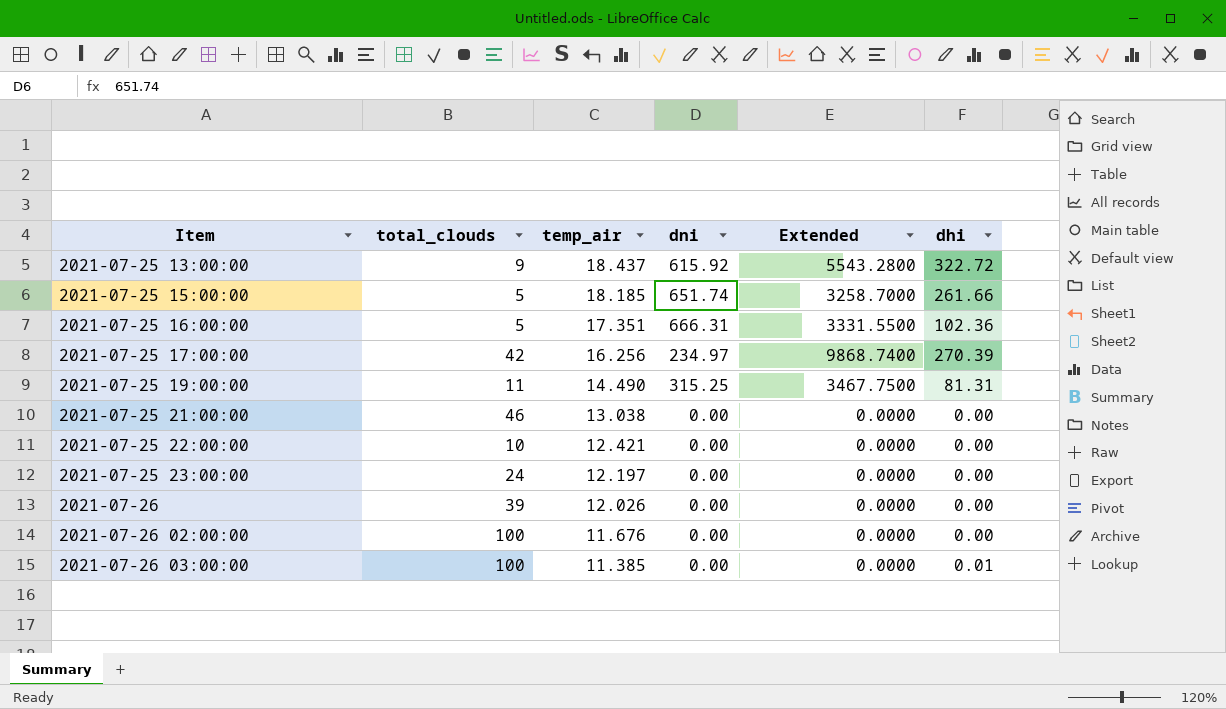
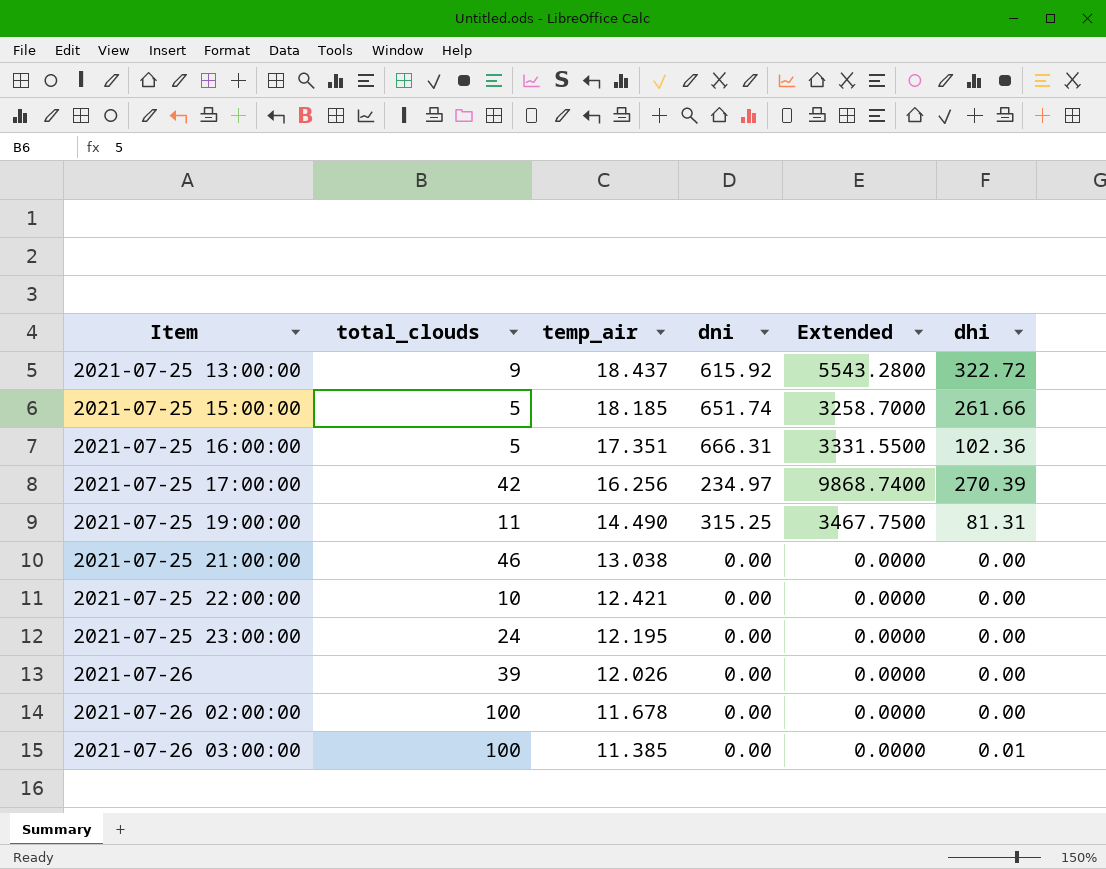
2021-07-25 23:00:00 | temp_air: 12.197 -> 12.195
2021-07-26 02:00:00 | temp_air: 11.676 -> 11.678

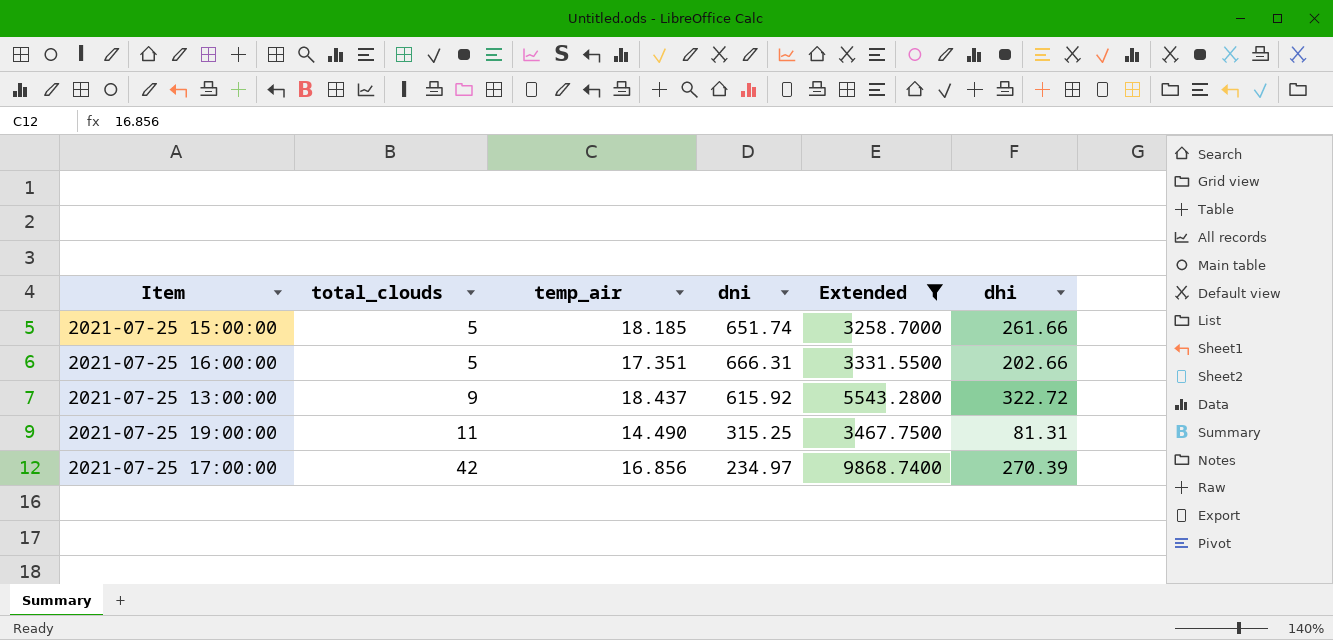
filter: none -> Extended != 0.0000
row order: Item ascending -> total_clouds ascending
2021-07-25 16:00:00 | dhi: 102.36 -> 202.66
2021-07-25 17:00:00 | temp_air: 16.256 -> 16.856

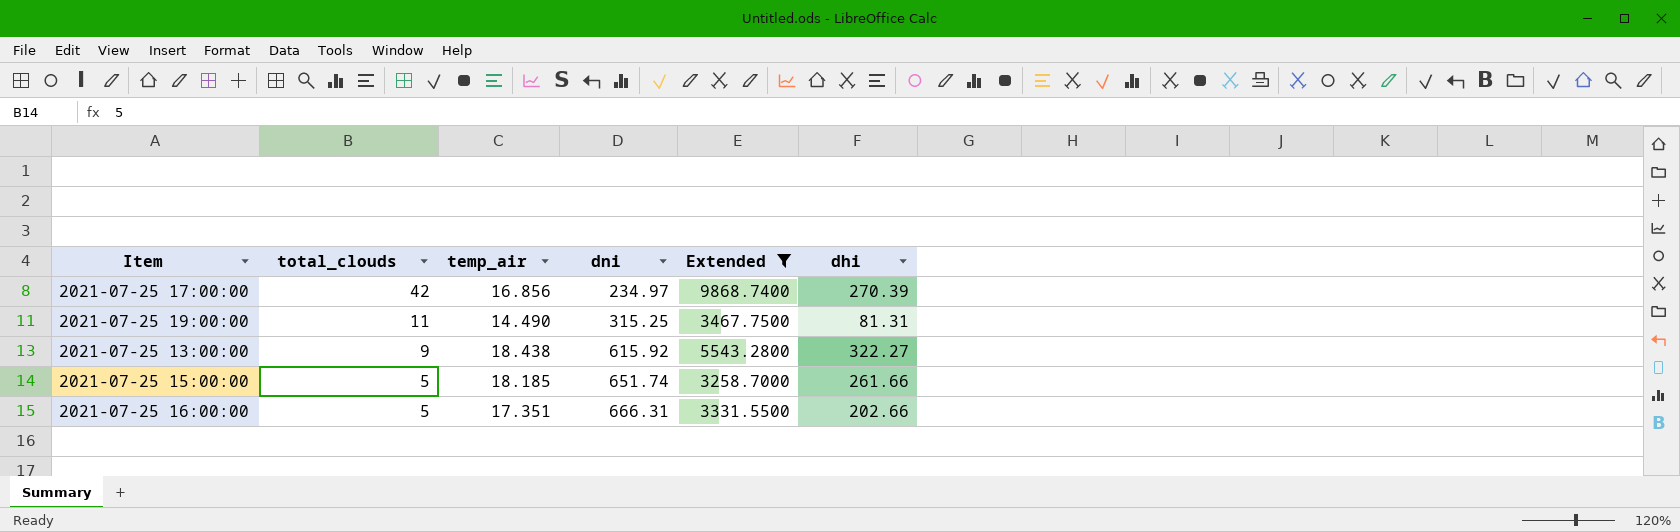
row order: total_clouds ascending -> total_clouds descending
2021-07-25 13:00:00 | temp_air: 18.437 -> 18.438
2021-07-25 13:00:00 | dhi: 322.72 -> 322.27

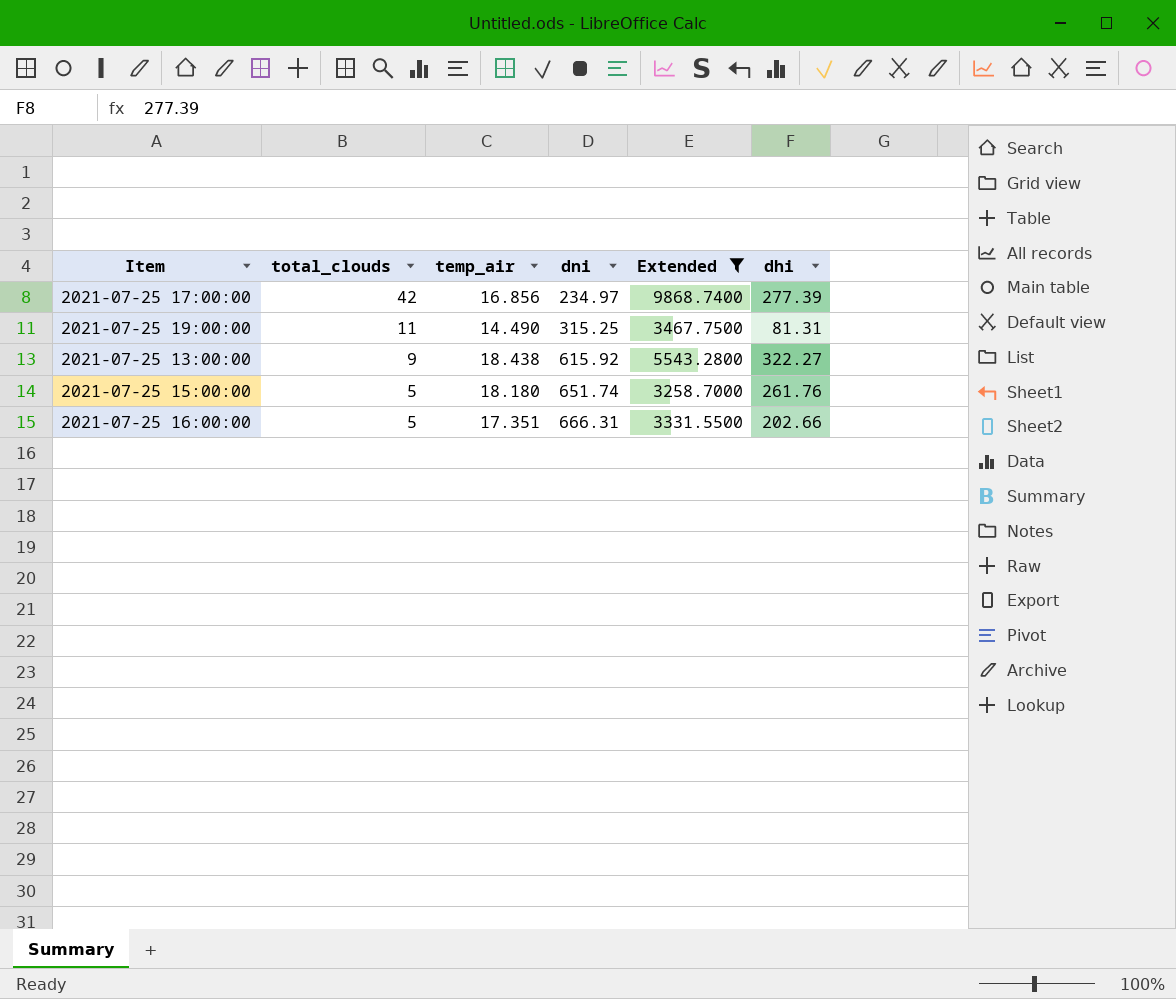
2021-07-25 17:00:00 | dhi: 270.39 -> 277.39
2021-07-25 15:00:00 | temp_air: 18.185 -> 18.180
2021-07-25 15:00:00 | dhi: 261.66 -> 261.76

